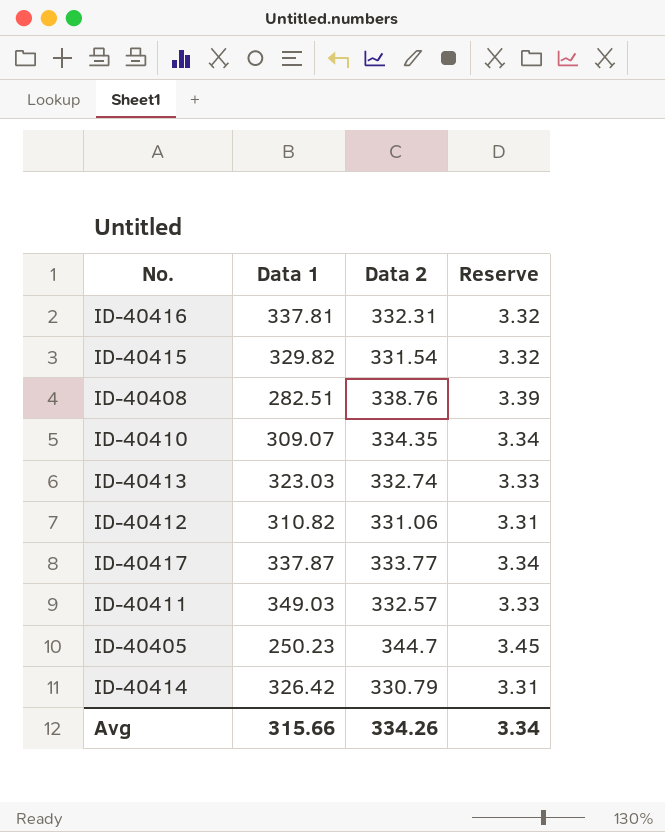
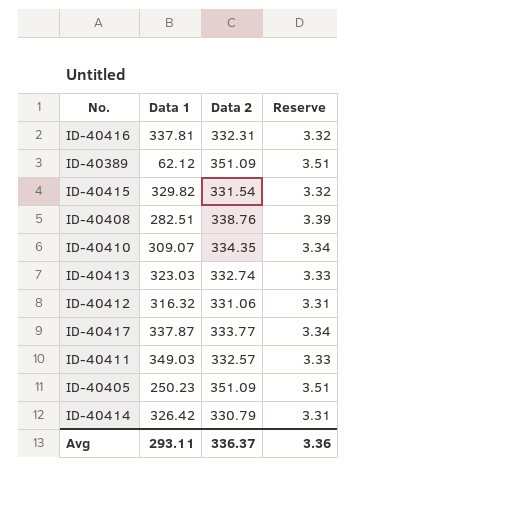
row ID-40389: none -> 62.12 | 351.09 | 3.51
ID-40412 | Data 1: 310.82 -> 316.32
ID-40405 | Data 2: 344.7 -> 351.09
ID-40405 | Reserve: 3.45 -> 3.51
Avg | Data 1: 315.66 -> 293.11
Avg | Data 2: 334.26 -> 336.37
Avg | Reserve: 3.34 -> 3.36

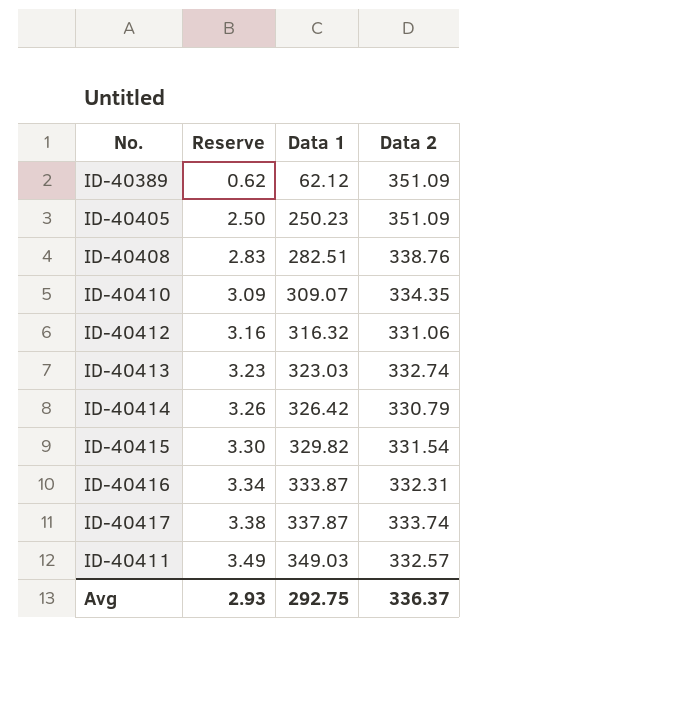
row order: none -> Reserve ascending
column Reserve | formula: [Data 2] * 0.01 -> [Data 1] * 0.01
column Reserve | position: 4 -> 2
ID-40416 | Data 1: 337.81 -> 333.87
ID-40417 | Data 2: 333.77 -> 333.74
Avg | Reserve: 3.36 -> 2.93
Avg | Data 1: 293.11 -> 292.75

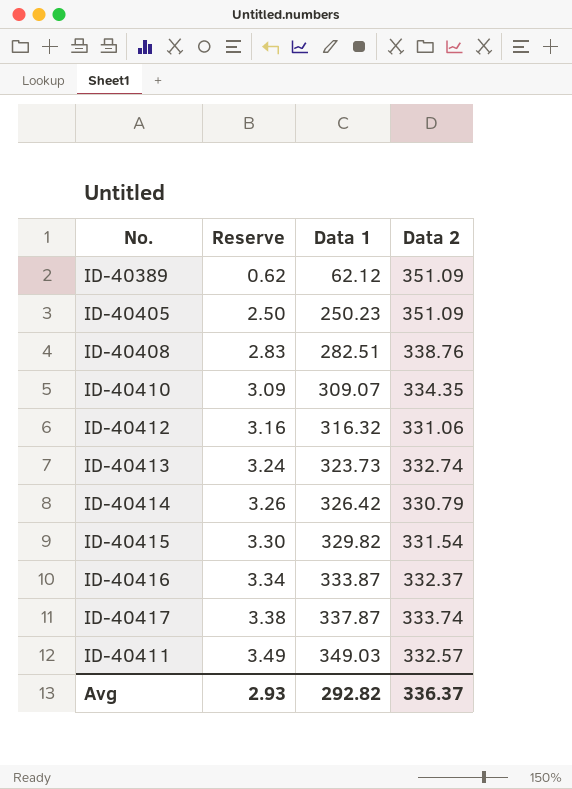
ID-40413 | Reserve: 3.23 -> 3.24
ID-40413 | Data 1: 323.03 -> 323.73
ID-40416 | Data 2: 332.31 -> 332.37
Avg | Data 1: 292.75 -> 292.82

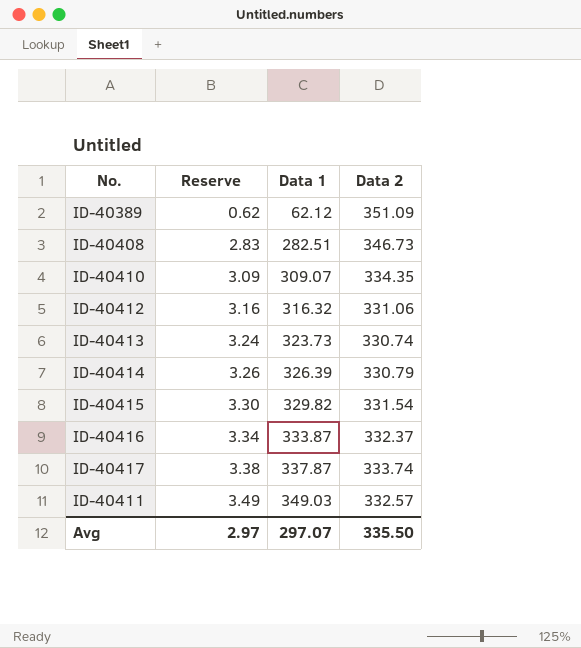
row ID-40405: 2.50 | 250.23 | 351.09 -> none
ID-40408 | Data 2: 338.76 -> 346.73
ID-40413 | Data 2: 332.74 -> 330.74
ID-40414 | Data 1: 326.42 -> 326.39
Avg | Reserve: 2.93 -> 2.97
Avg | Data 1: 292.82 -> 297.07
Avg | Data 2: 336.37 -> 335.50

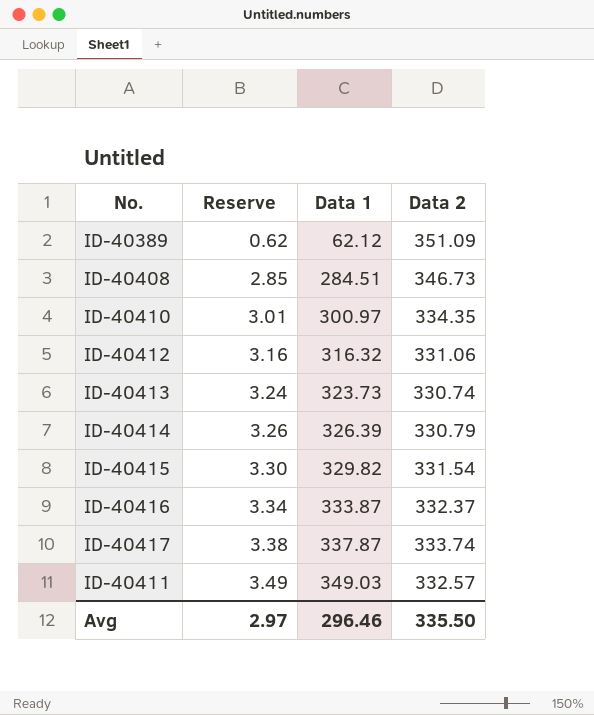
ID-40408 | Reserve: 2.83 -> 2.85
ID-40408 | Data 1: 282.51 -> 284.51
ID-40410 | Reserve: 3.09 -> 3.01
ID-40410 | Data 1: 309.07 -> 300.97
Avg | Data 1: 297.07 -> 296.46

